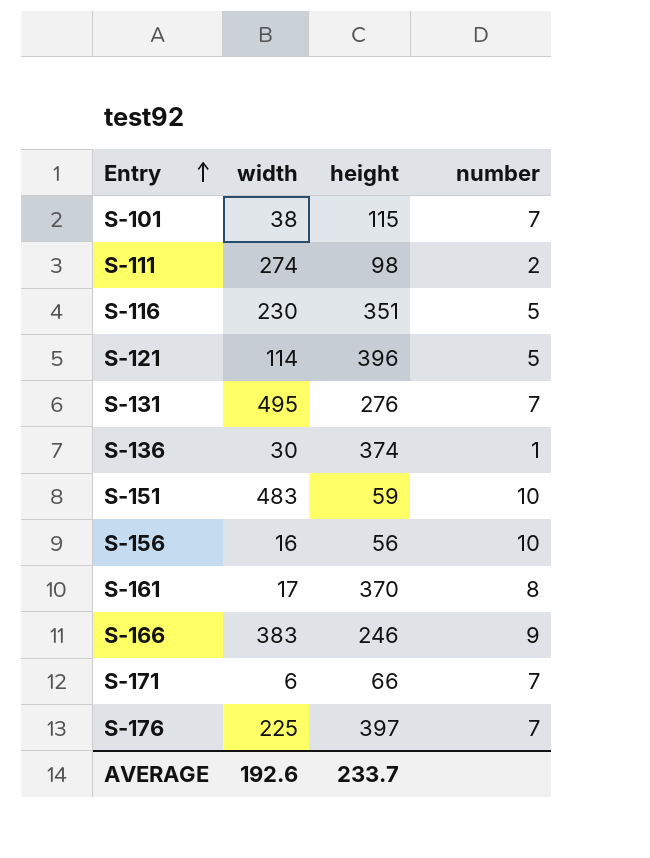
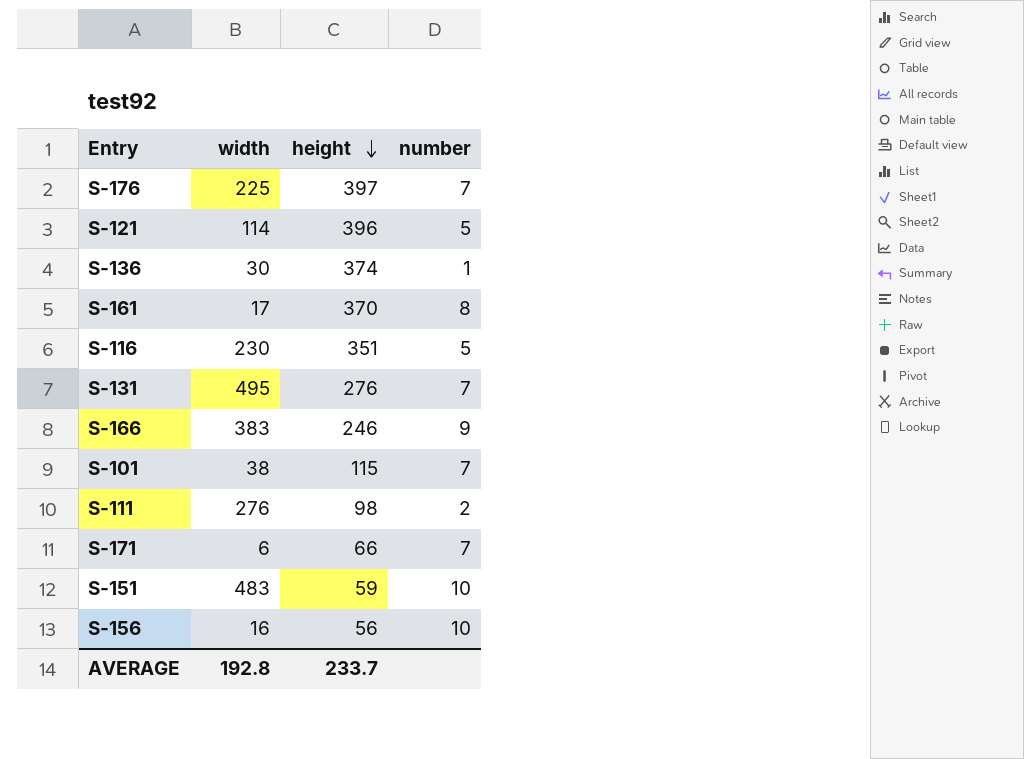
row order: Entry ascending -> height descending
S-111 | width: 274 -> 276
AVERAGE | width: 192.6 -> 192.8

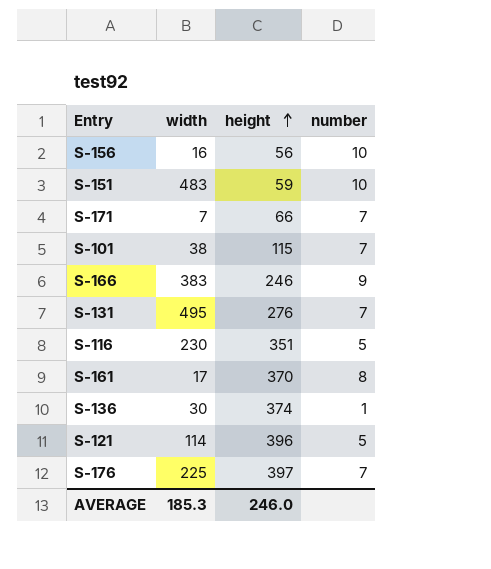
row order: height descending -> height ascending
row S-111: 276 | 98 | 2 -> none
S-171 | width: 6 -> 7
AVERAGE | width: 192.8 -> 185.3
AVERAGE | height: 233.7 -> 246.0

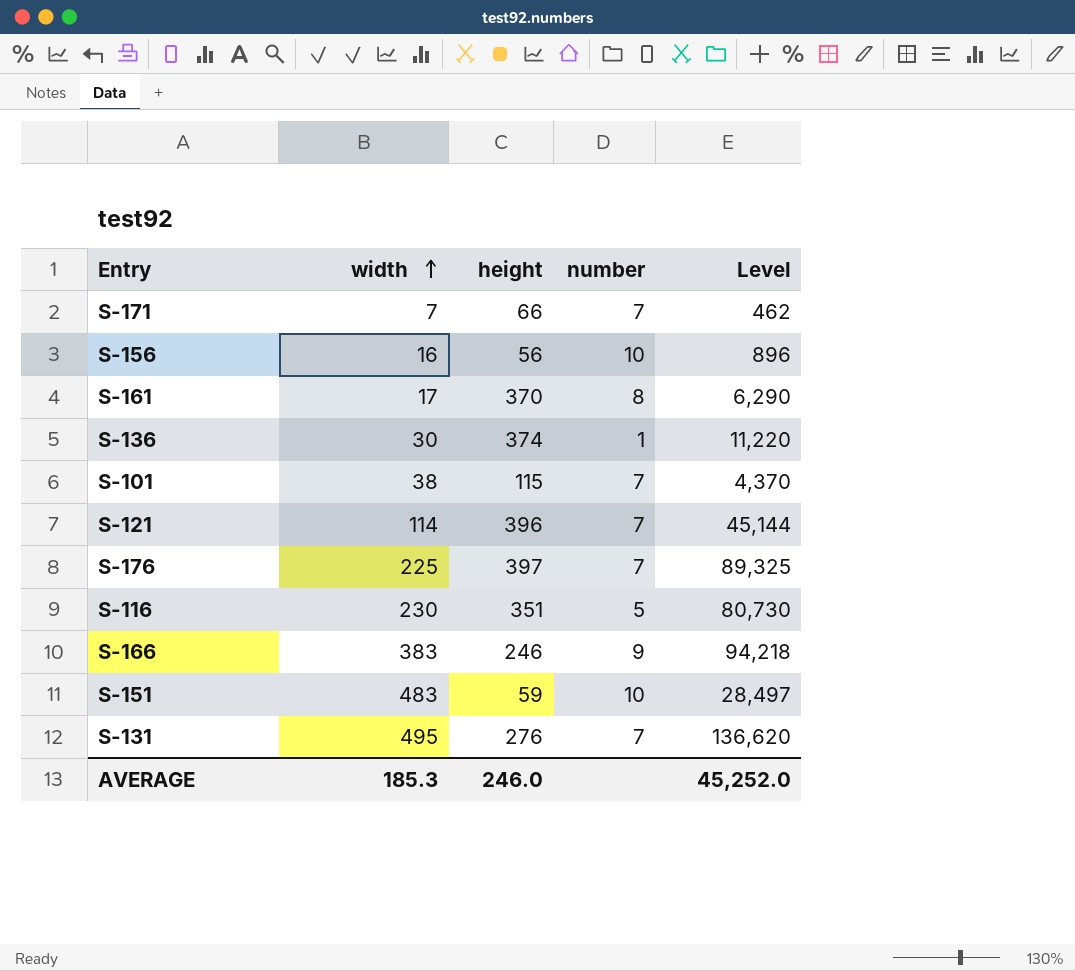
row order: height ascending -> width ascending
column Level | formula: none -> [width] * [height]
S-121 | number: 5 -> 7

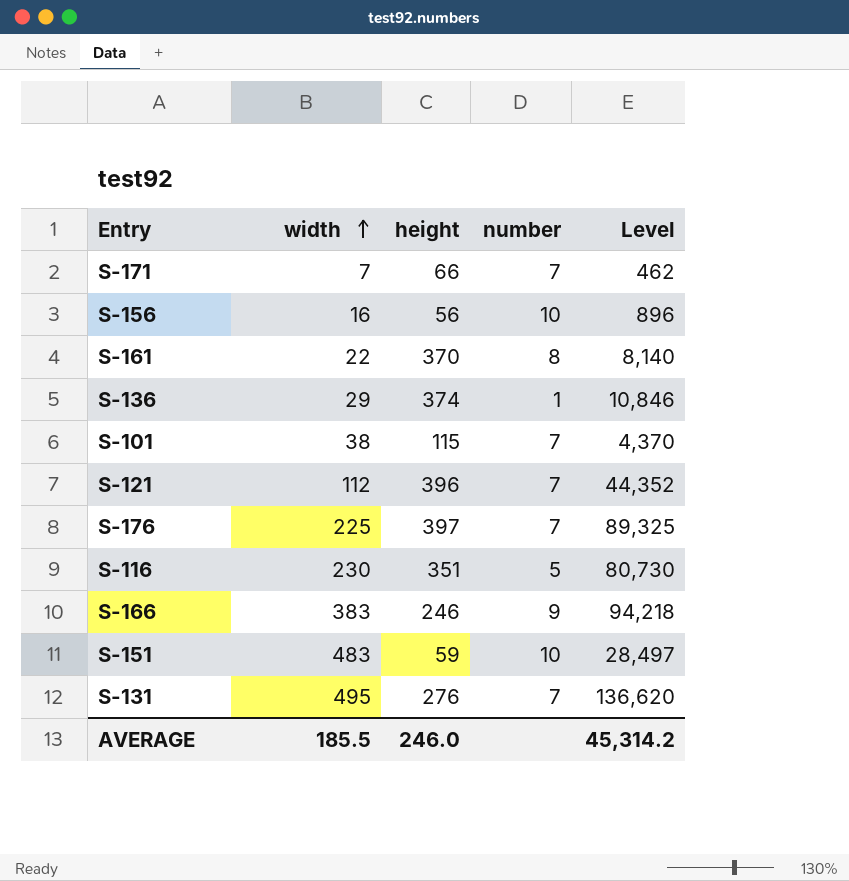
S-161 | width: 17 -> 22
S-161 | Level: 6,290 -> 8,140
S-136 | width: 30 -> 29
S-136 | Level: 11,220 -> 10,846
S-121 | width: 114 -> 112
S-121 | Level: 45,144 -> 44,352
AVERAGE | width: 185.3 -> 185.5
AVERAGE | Level: 45,252.0 -> 45,314.2

